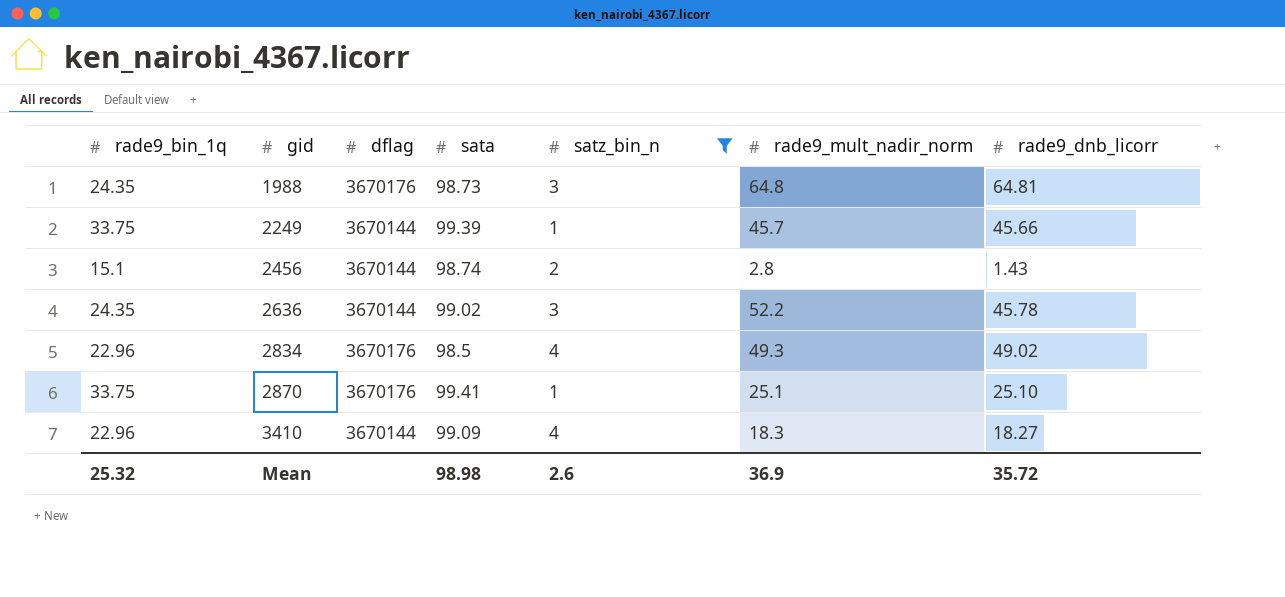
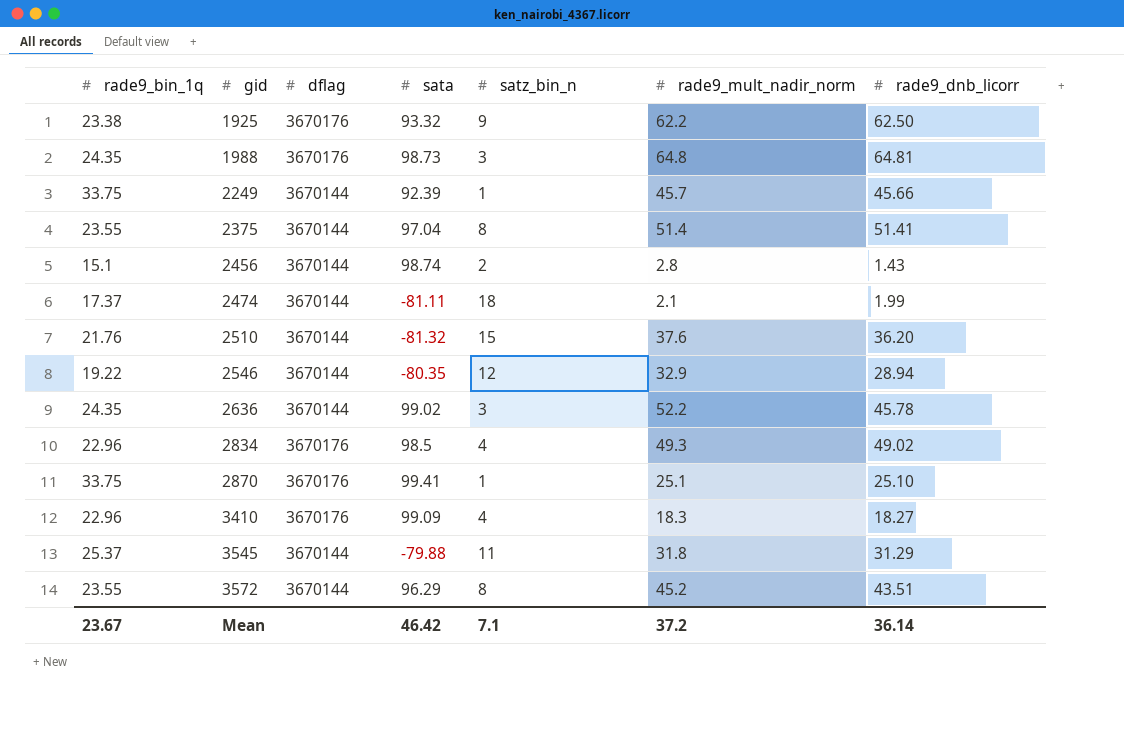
filter: satz_bin_n <= 4 -> none
2249 | sata: 99.39 -> 92.39
3410 | dflag: 3670144 -> 3670176
Mean | rade9_bin_1q: 25.32 -> 23.67
Mean | sata: 98.98 -> 46.42
Mean | satz_bin_n: 2.6 -> 7.1
Mean | rade9_mult_nadir_norm: 36.9 -> 37.2
Mean | rade9_dnb_licorr: 35.72 -> 36.14

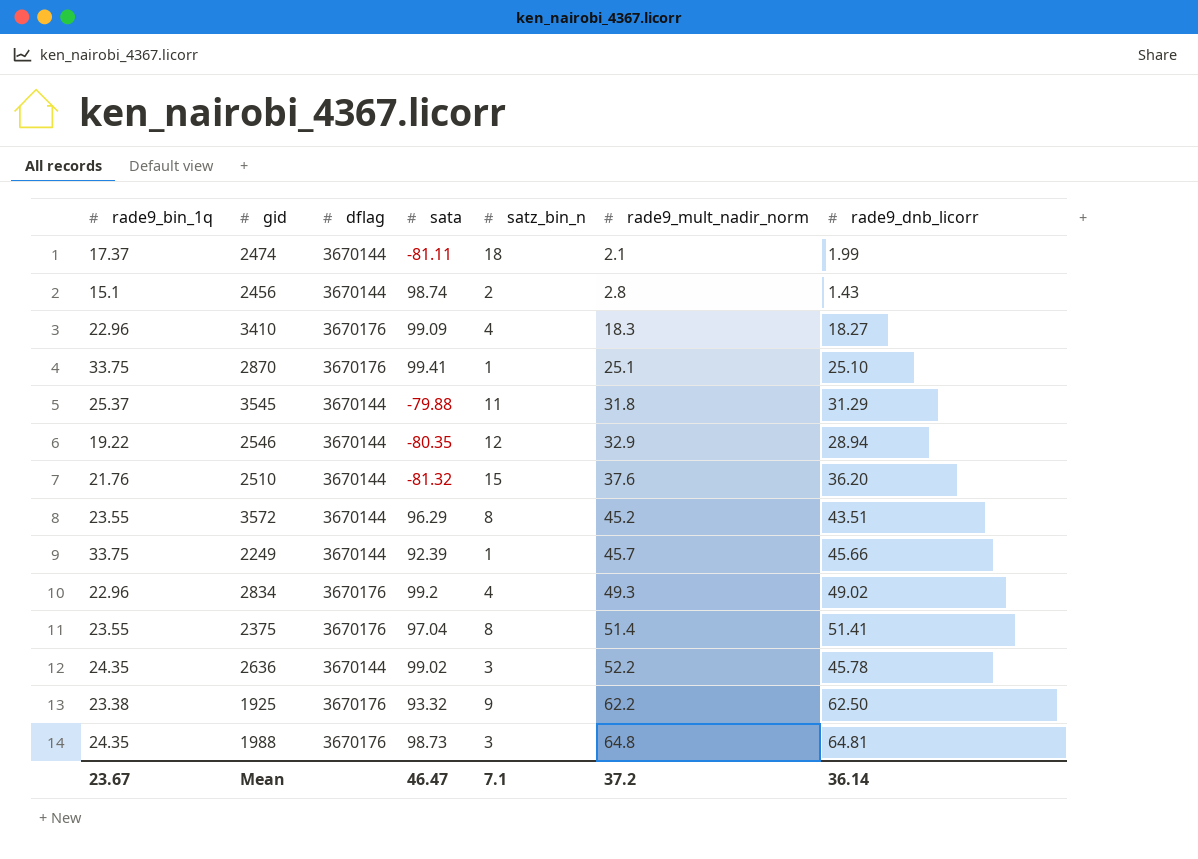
row order: gid ascending -> rade9_mult_nadir_norm ascending
2834 | sata: 98.5 -> 99.2
2375 | dflag: 3670144 -> 3670176
Mean | sata: 46.42 -> 46.47

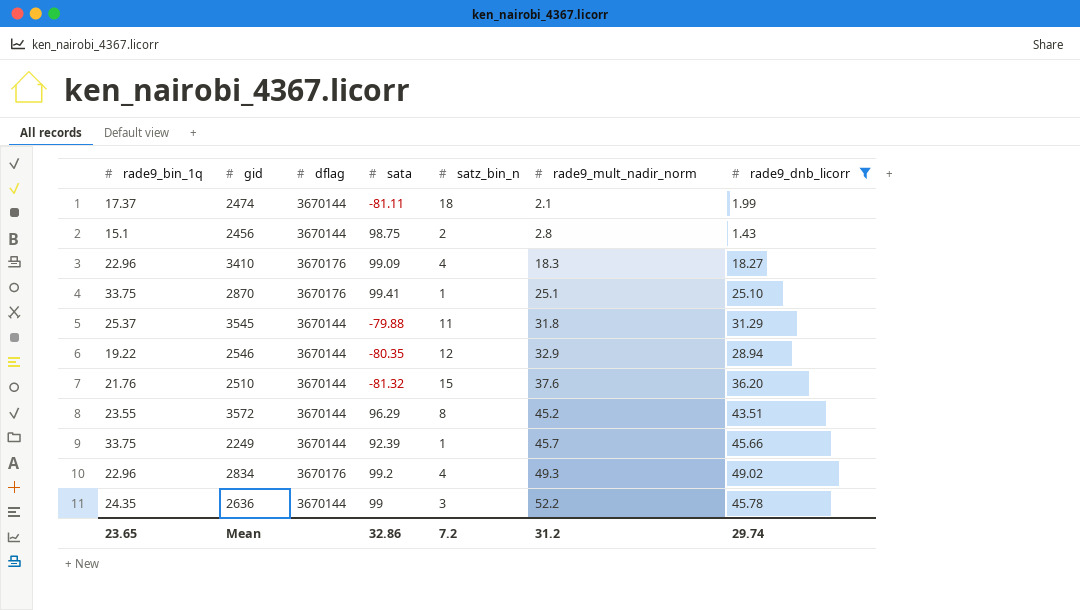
filter: none -> rade9_dnb_licorr <= 49.02
2456 | sata: 98.74 -> 98.75
2636 | sata: 99.02 -> 99
Mean | rade9_bin_1q: 23.67 -> 23.65
Mean | sata: 46.47 -> 32.86
Mean | satz_bin_n: 7.1 -> 7.2
Mean | rade9_mult_nadir_norm: 37.2 -> 31.2
Mean | rade9_dnb_licorr: 36.14 -> 29.74

